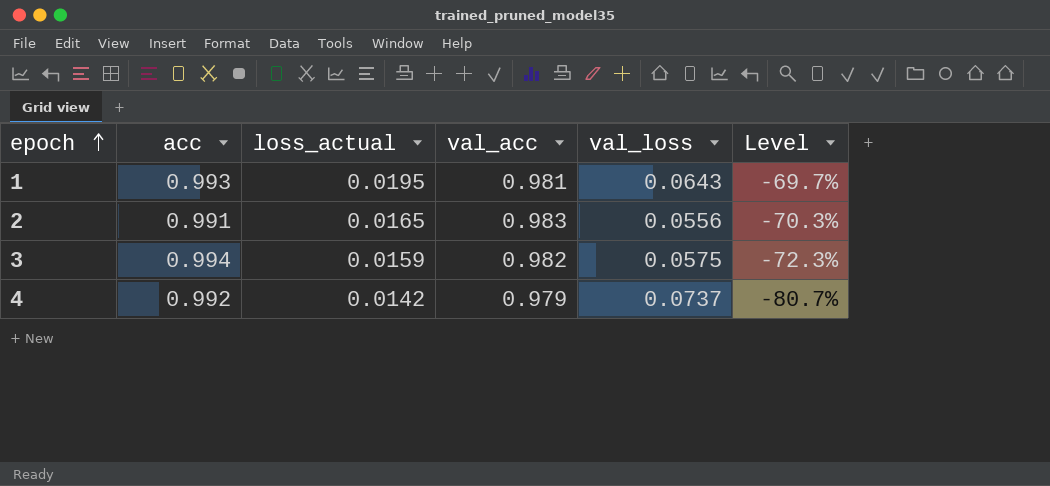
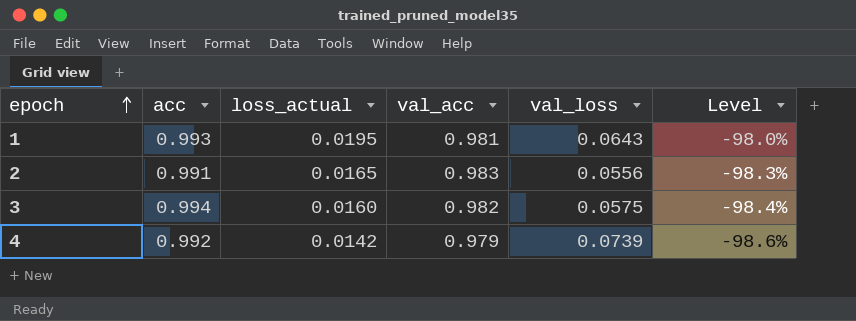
column Level | formula: ([loss_actual] - [val_loss]) / [val_loss] -> ([loss_actual] - [acc]) / [acc]
3 | loss_actual: 0.0159 -> 0.0160
4 | val_loss: 0.0737 -> 0.0739

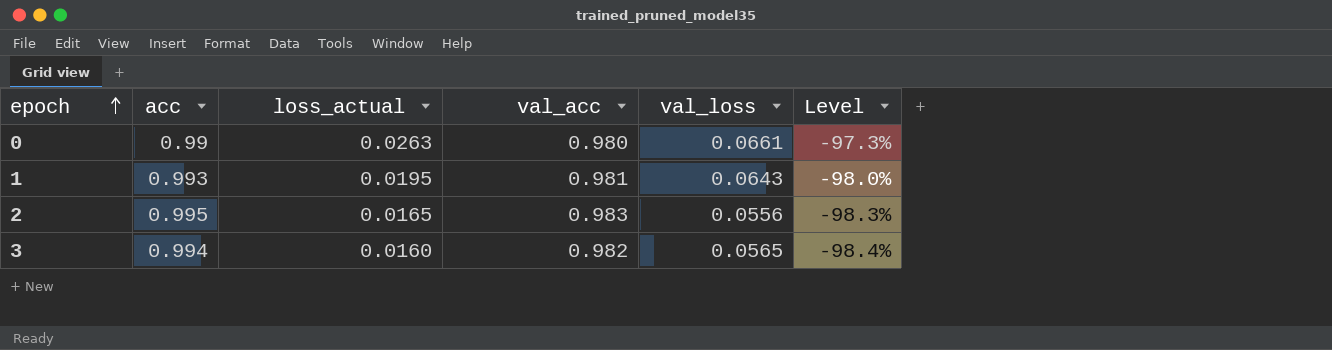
row 4: 0.992 | 0.0142 | 0.979 | 0.0739 | -98.6% -> none
row 0: none -> 0.99 | 0.0263 | 0.980 | 0.0661 | -97.3%
2 | acc: 0.991 -> 0.995
3 | val_loss: 0.0575 -> 0.0565

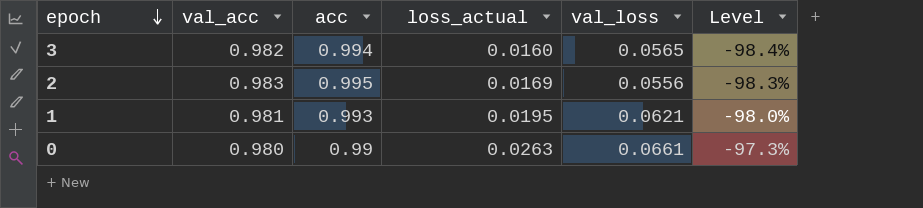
row order: epoch ascending -> epoch descending
column val_acc | position: 4 -> 2
2 | loss_actual: 0.0165 -> 0.0169
1 | val_loss: 0.0643 -> 0.0621

